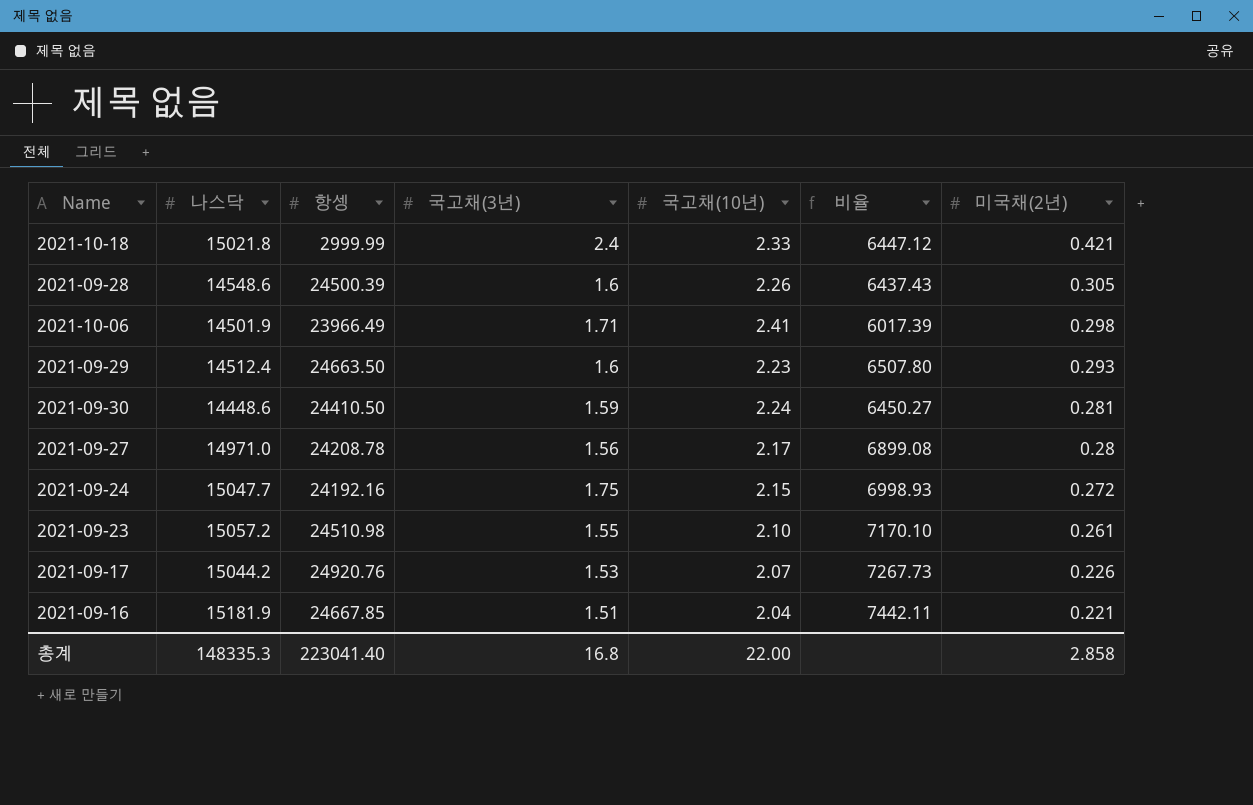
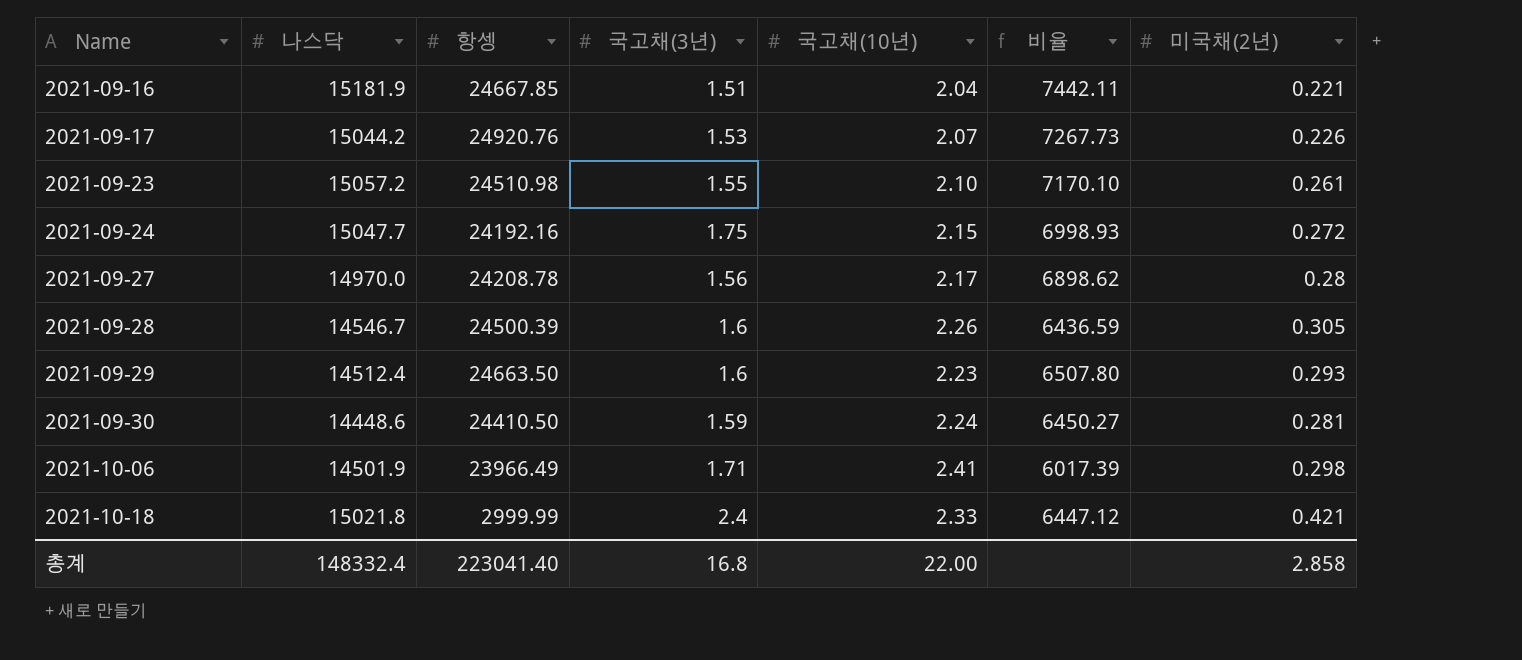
row order: 미국채(2년) descending -> Name ascending
2021-09-27 | 나스닥: 14971.0 -> 14970.0
2021-09-27 | 비율: 6899.08 -> 6898.62
2021-09-28 | 나스닥: 14548.6 -> 14546.7
2021-09-28 | 비율: 6437.43 -> 6436.59
총계 | 나스닥: 148335.3 -> 148332.4

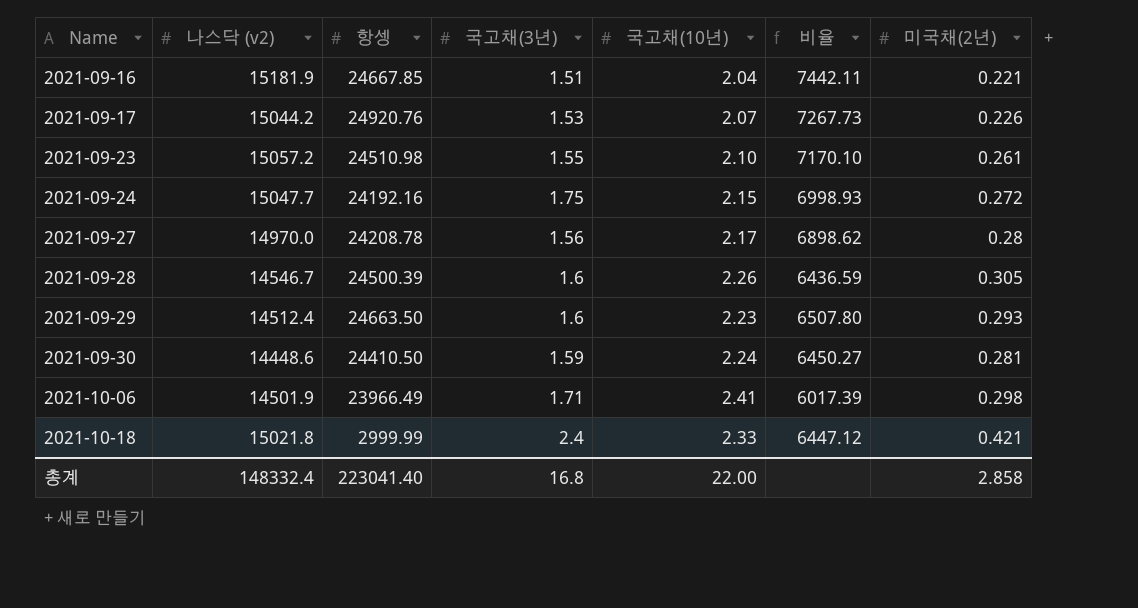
column name: 나스닥 -> 나스닥 (v2)

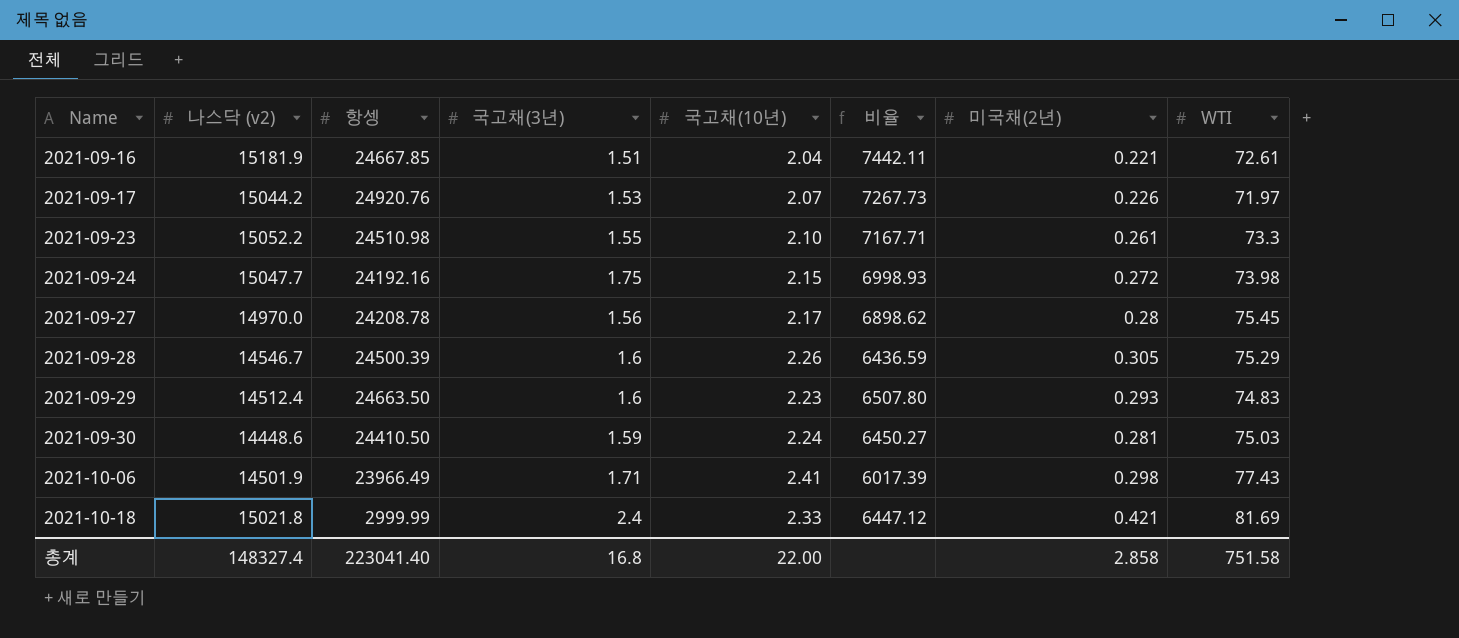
column WTI | position: none -> 8
2021-09-23 | 나스닥 (v2): 15057.2 -> 15052.2
2021-09-23 | 비율: 7170.10 -> 7167.71
총계 | 나스닥 (v2): 148332.4 -> 148327.4

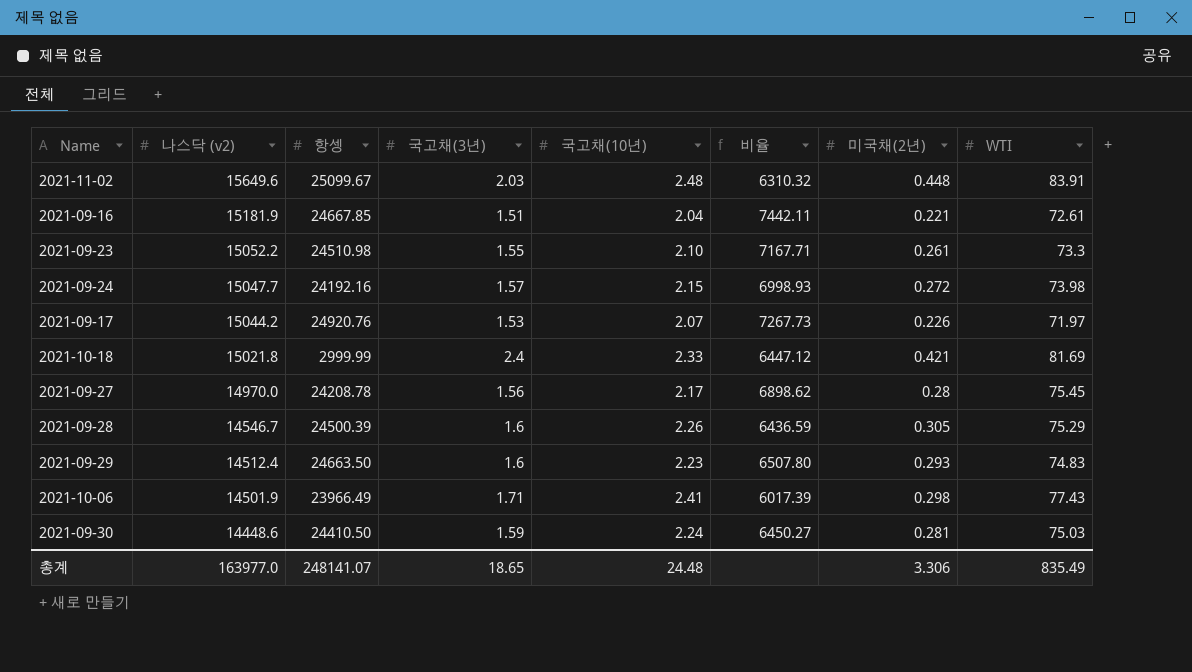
row order: Name ascending -> 나스닥 (v2) descending
row 2021-11-02: none -> 15649.6 | 25099.67 | 2.03 | 2.48 | 6310.32 | 0.448 | 83.91
2021-09-24 | 국고채(3년): 1.75 -> 1.57
총계 | 나스닥 (v2): 148327.4 -> 163977.0
총계 | 항셍: 223041.40 -> 248141.07
총계 | 국고채(3년): 16.8 -> 18.65
총계 | 국고채(10년): 22.00 -> 24.48
총계 | 미국채(2년): 2.858 -> 3.306
총계 | WTI: 751.58 -> 835.49

